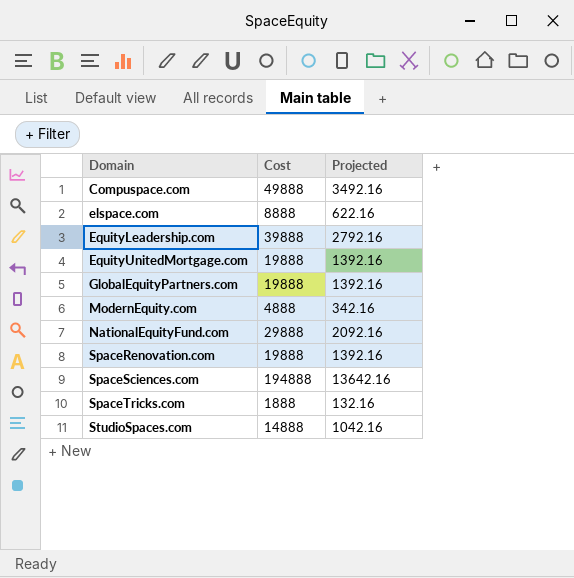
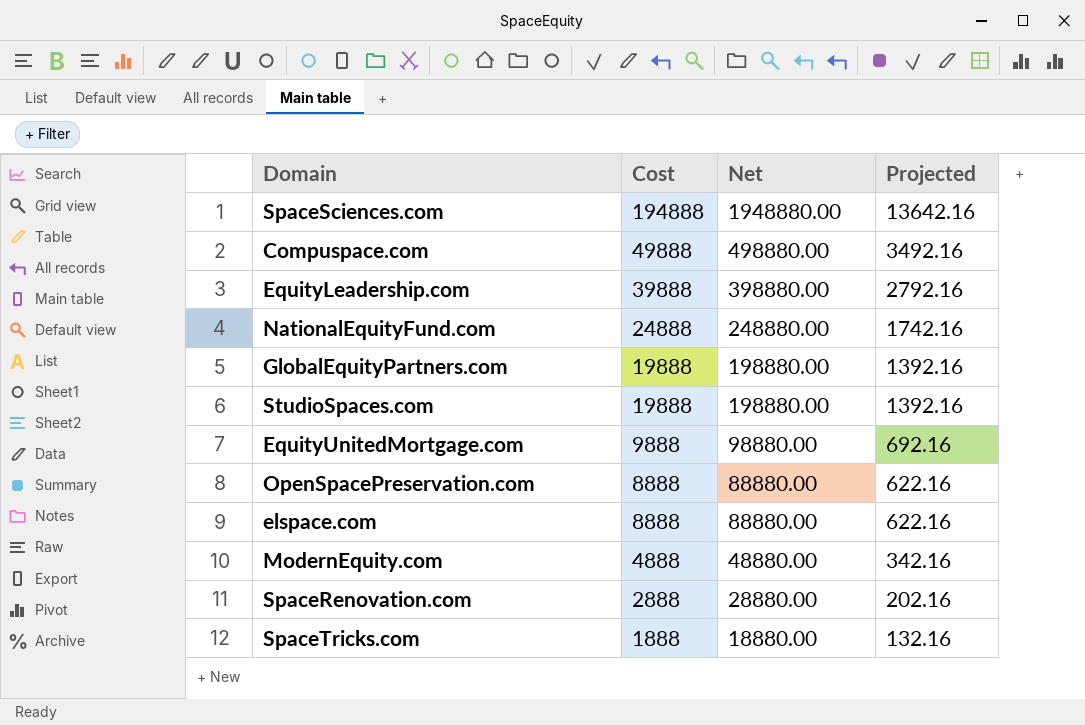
row order: Domain ascending -> Cost descending
column Net | formula: none -> [Cost] * 10
NationalEquityFund.com | Cost: 29888 -> 24888
NationalEquityFund.com | Projected: 2092.16 -> 1742.16
StudioSpaces.com | Cost: 14888 -> 19888
StudioSpaces.com | Projected: 1042.16 -> 1392.16
EquityUnitedMortgage.com | Cost: 19888 -> 9888
EquityUnitedMortgage.com | Projected: 1392.16 -> 692.16
row OpenSpacePreservation.com: none -> 8888 | 88880.00 | 622.16
SpaceRenovation.com | Cost: 19888 -> 2888
SpaceRenovation.com | Projected: 1392.16 -> 202.16

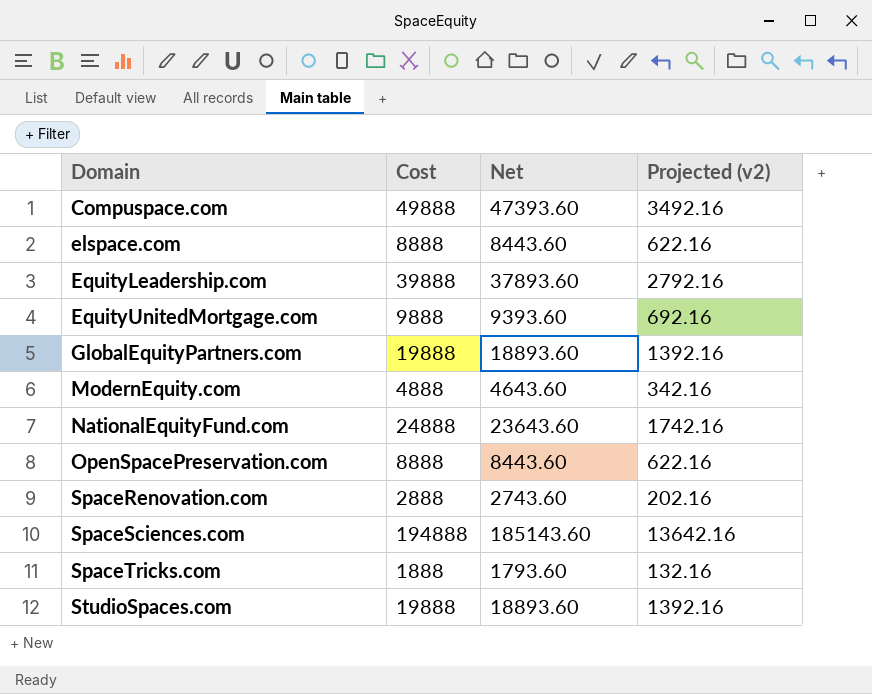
row order: Cost descending -> Domain ascending
column Net | formula: [Cost] * 10 -> [Cost] * 0.95
column name: Projected -> Projected (v2)

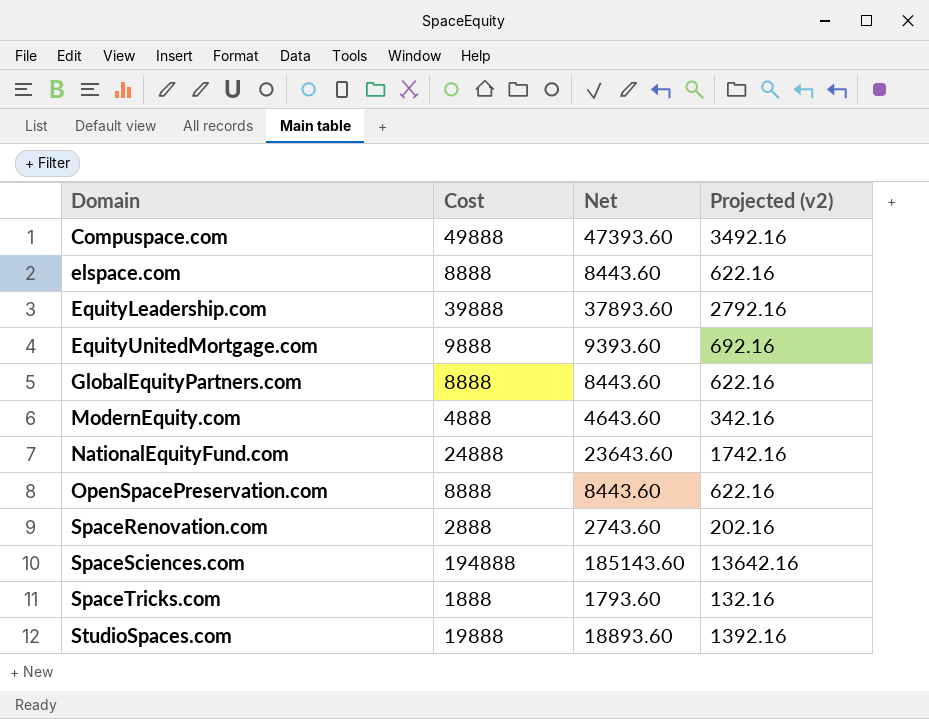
GlobalEquityPartners.com | Cost: 19888 -> 8888
GlobalEquityPartners.com | Net: 18893.60 -> 8443.60
GlobalEquityPartners.com | Projected (v2): 1392.16 -> 622.16

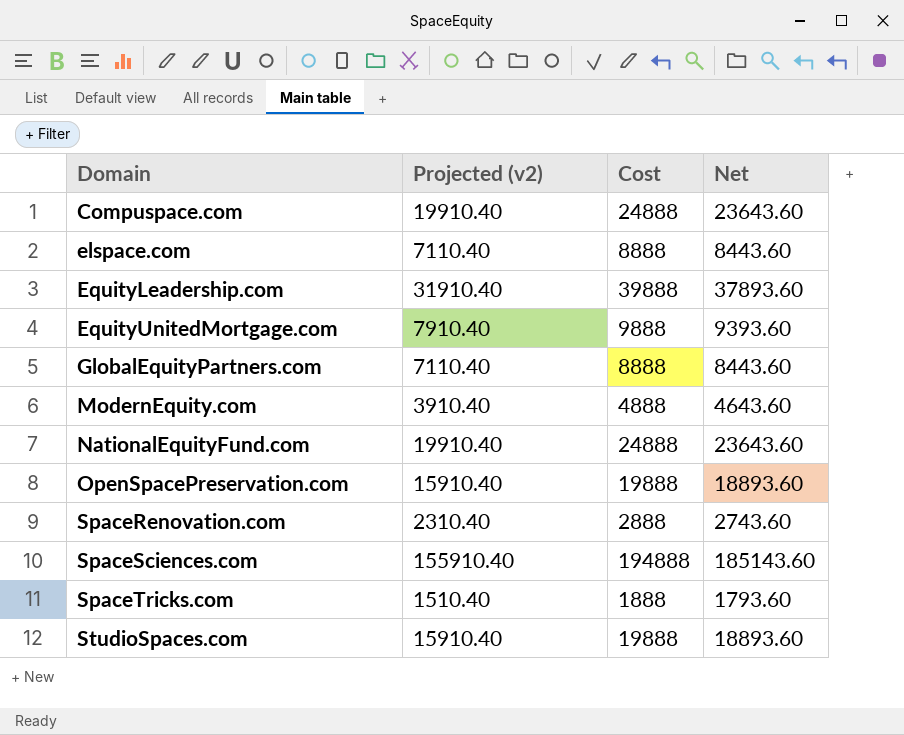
column Projected (v2) | formula: [Cost] * 0.07 -> [Cost] * 0.8
column Projected (v2) | position: 4 -> 2
Compuspace.com | Cost: 49888 -> 24888
Compuspace.com | Net: 47393.60 -> 23643.60
OpenSpacePreservation.com | Cost: 8888 -> 19888
OpenSpacePreservation.com | Net: 8443.60 -> 18893.60

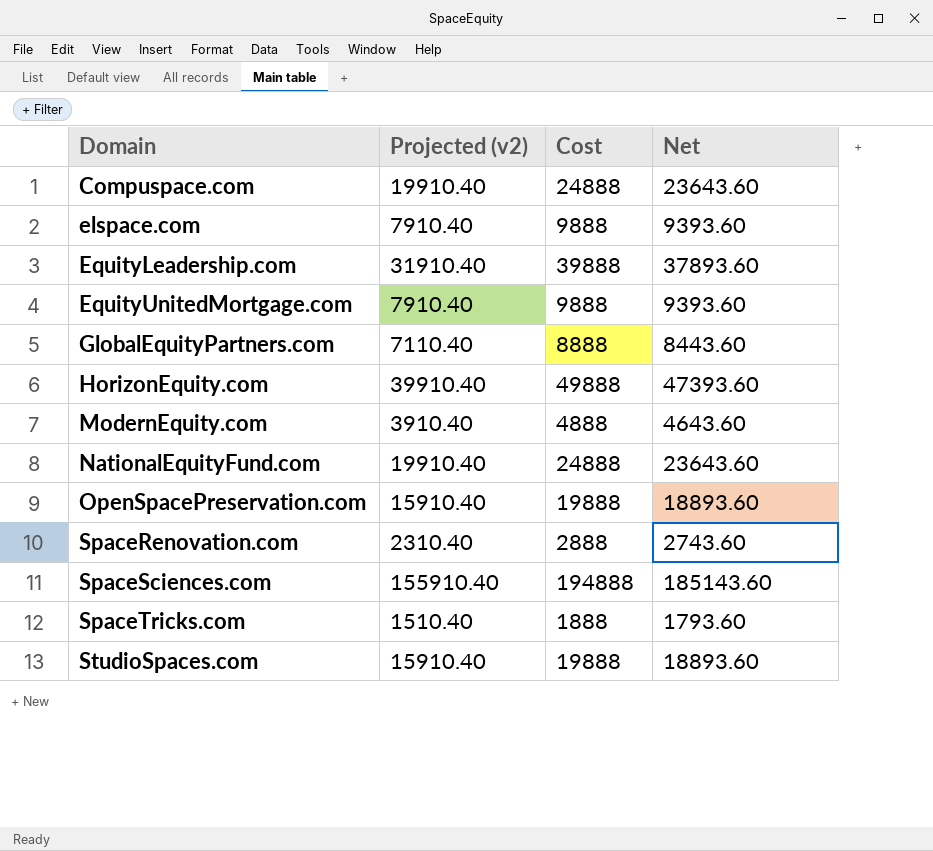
elspace.com | Projected (v2): 7110.40 -> 7910.40
elspace.com | Cost: 8888 -> 9888
elspace.com | Net: 8443.60 -> 9393.60
row HorizonEquity.com: none -> 39910.40 | 49888 | 47393.60

